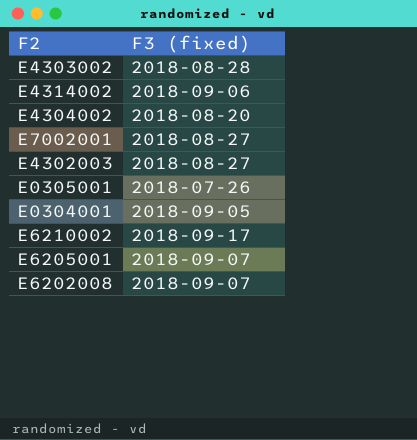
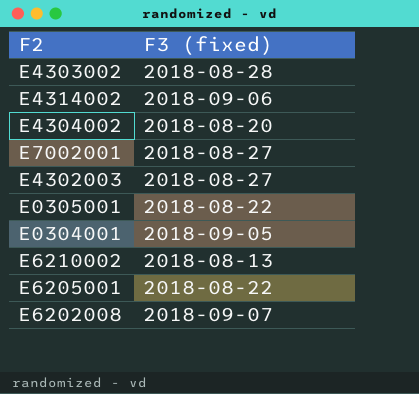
E0305001 | F3 (fixed): 2018-07-26 -> 2018-08-22
E6210002 | F3 (fixed): 2018-09-17 -> 2018-08-13
E6205001 | F3 (fixed): 2018-09-07 -> 2018-08-22

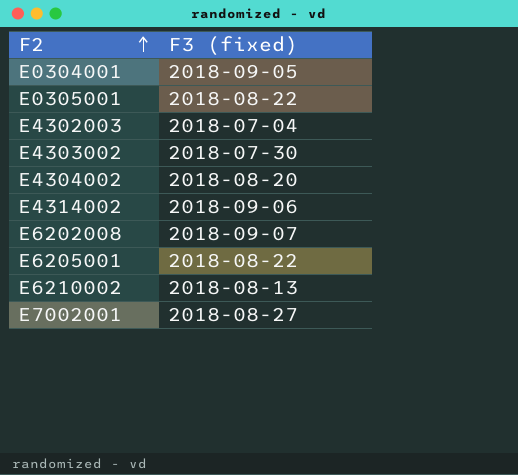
row order: none -> F2 ascending
E4302003 | F3 (fixed): 2018-08-27 -> 2018-07-04
E4303002 | F3 (fixed): 2018-08-28 -> 2018-07-30

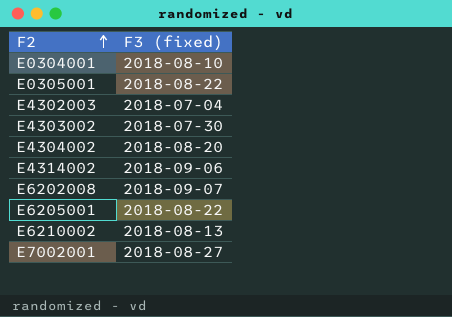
E0304001 | F3 (fixed): 2018-09-05 -> 2018-08-10

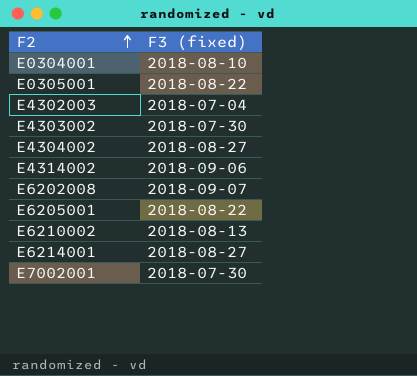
E4304002 | F3 (fixed): 2018-08-20 -> 2018-08-27
row E6214001: none -> 2018-08-27
E7002001 | F3 (fixed): 2018-08-27 -> 2018-07-30

